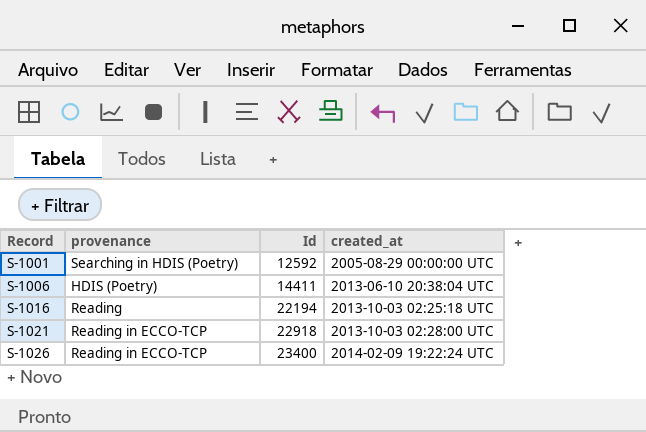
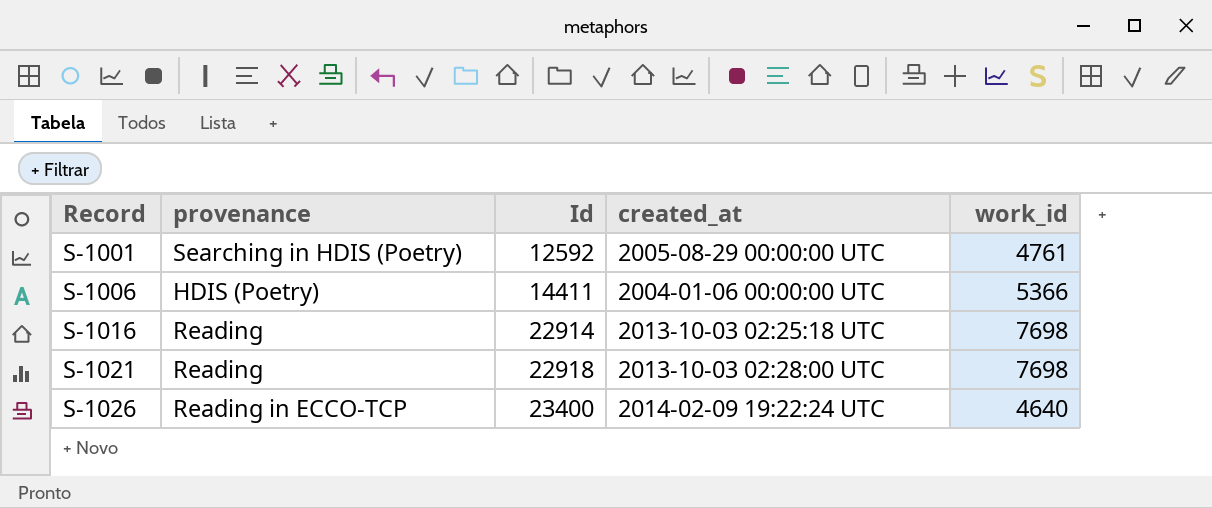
column work_id | position: none -> 5
S-1006 | created_at: 2013-06-10 20:38:04 UTC -> 2004-01-06 00:00:00 UTC
S-1016 | Id: 22194 -> 22914
S-1021 | provenance: Reading in ECCO-TCP -> Reading

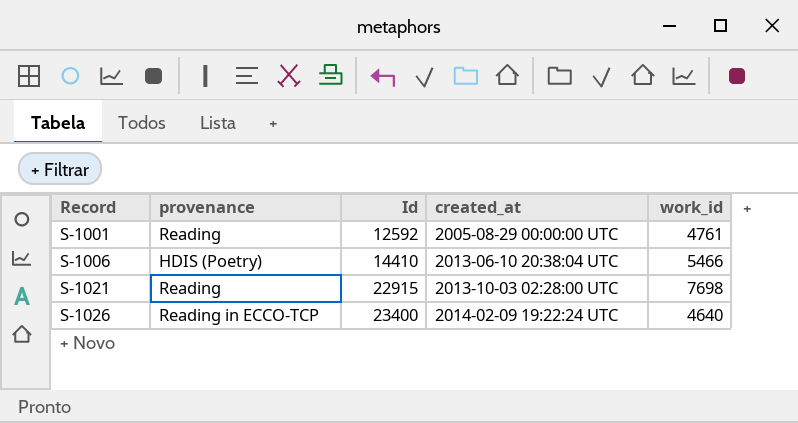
row S-1016: Reading | 22914 | 2013-10-03 02:25:18 UTC | 7698 -> none
S-1001 | provenance: Searching in HDIS (Poetry) -> Reading
S-1006 | Id: 14411 -> 14410
S-1006 | created_at: 2004-01-06 00:00:00 UTC -> 2013-06-10 20:38:04 UTC
S-1006 | work_id: 5366 -> 5466
S-1021 | Id: 22918 -> 22915

